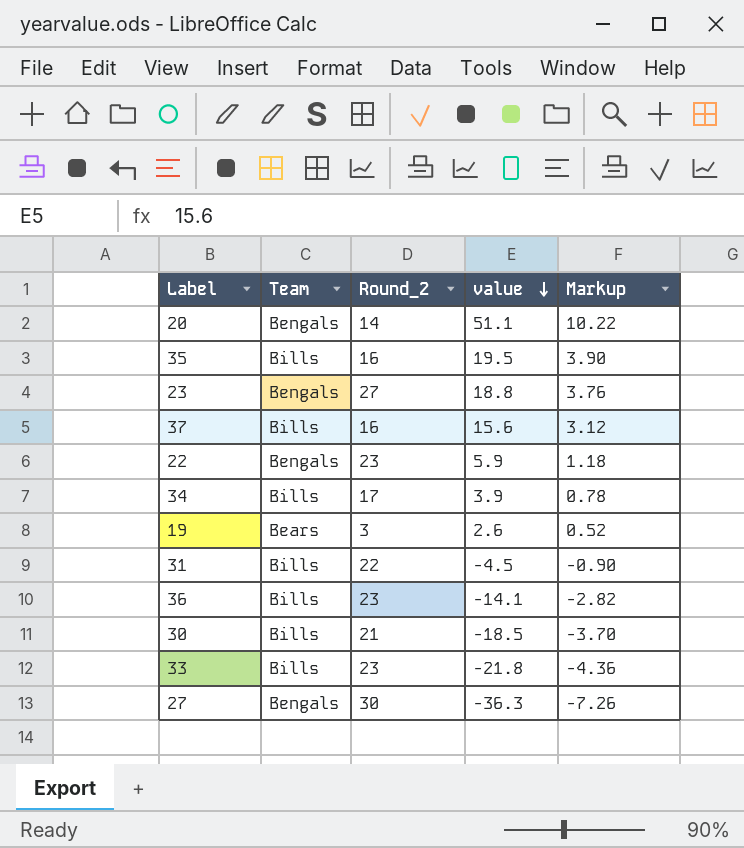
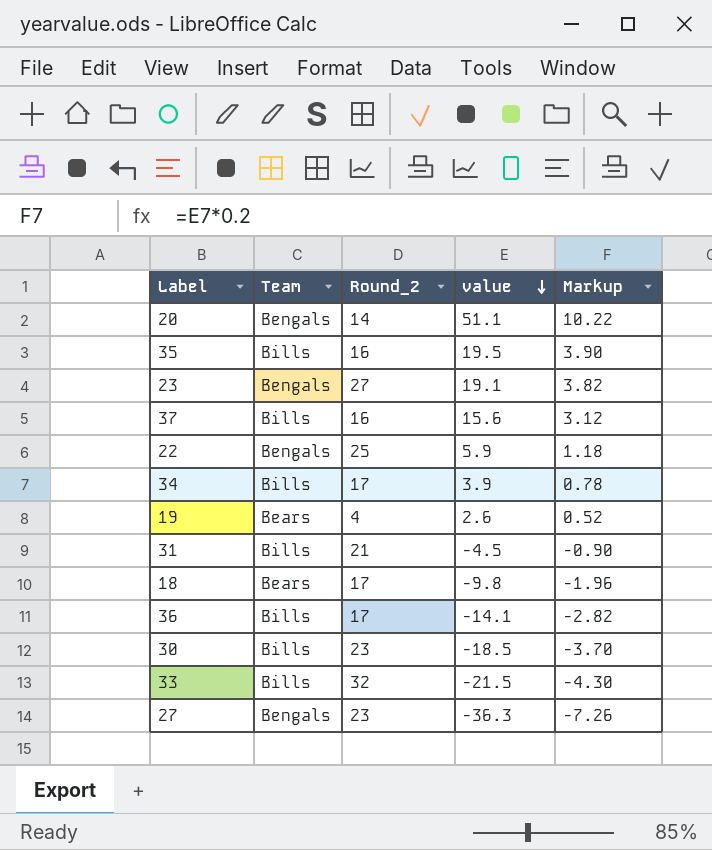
23 | value: 18.8 -> 19.1
23 | Markup: 3.76 -> 3.82
22 | Round_2: 23 -> 25
19 | Round_2: 3 -> 4
31 | Round_2: 22 -> 21
row 18: none -> Bears | 17 | -9.8 | -1.96
36 | Round_2: 23 -> 17
30 | Round_2: 21 -> 23
33 | Round_2: 23 -> 32
33 | value: -21.8 -> -21.5
33 | Markup: -4.36 -> -4.30
27 | Round_2: 30 -> 23

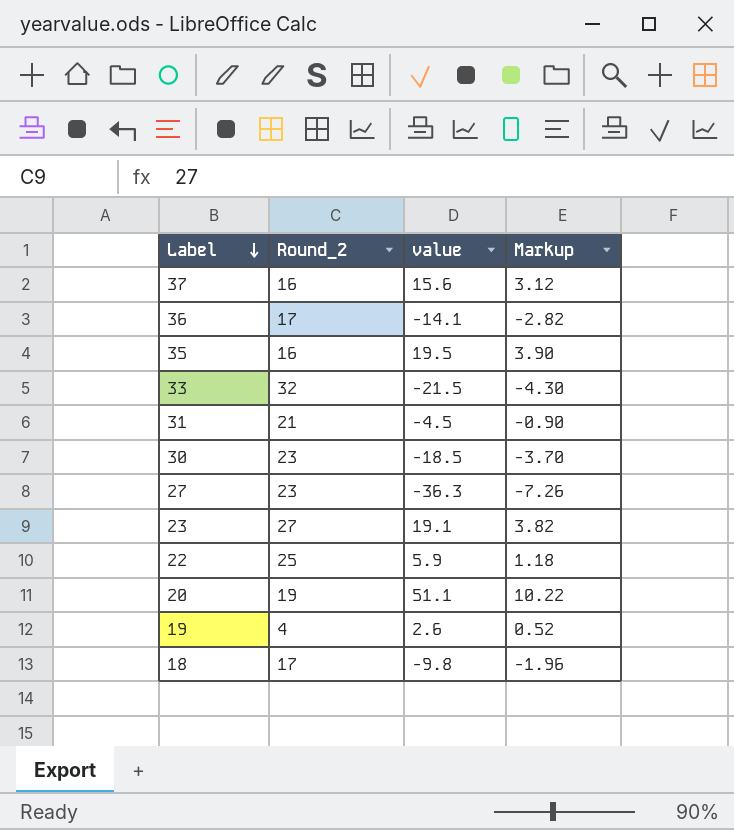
row order: value descending -> Label descending
column Team | position: 2 -> none
row 34: Bills | 17 | 3.9 | 0.78 -> none
20 | Round_2: 14 -> 19

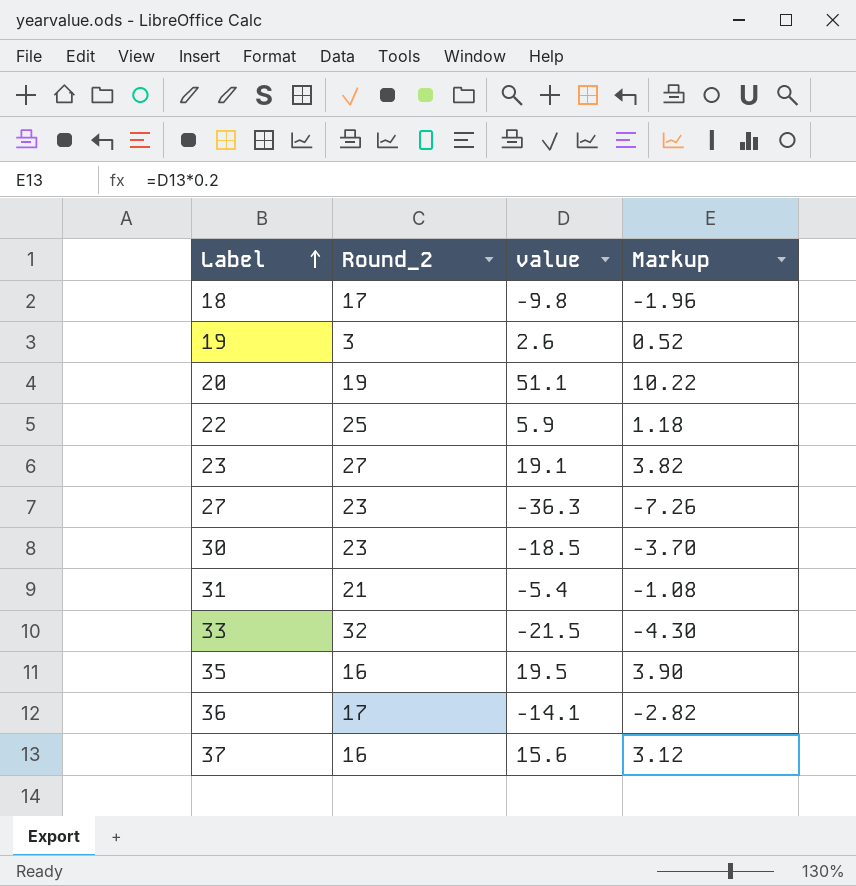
row order: Label descending -> Label ascending
19 | Round_2: 4 -> 3
31 | value: -4.5 -> -5.4
31 | Markup: -0.90 -> -1.08

